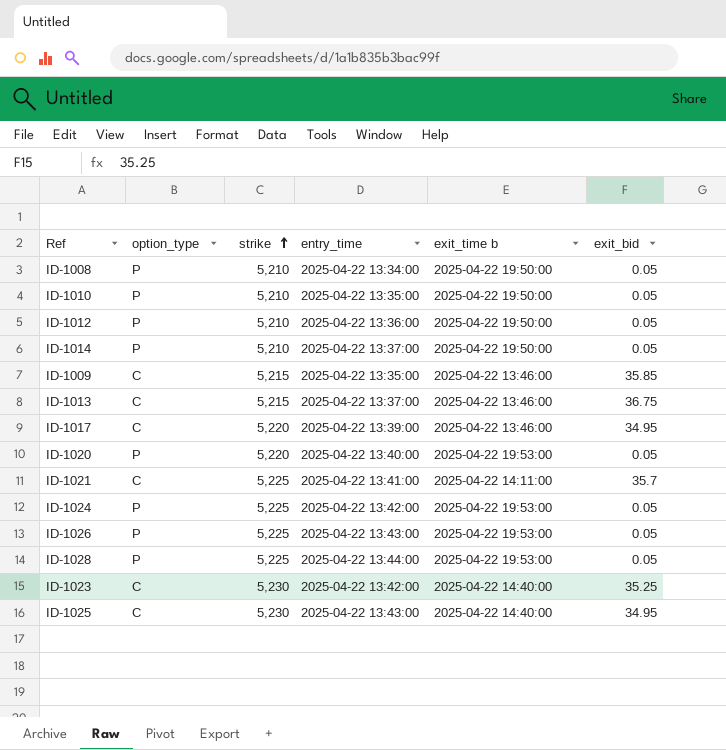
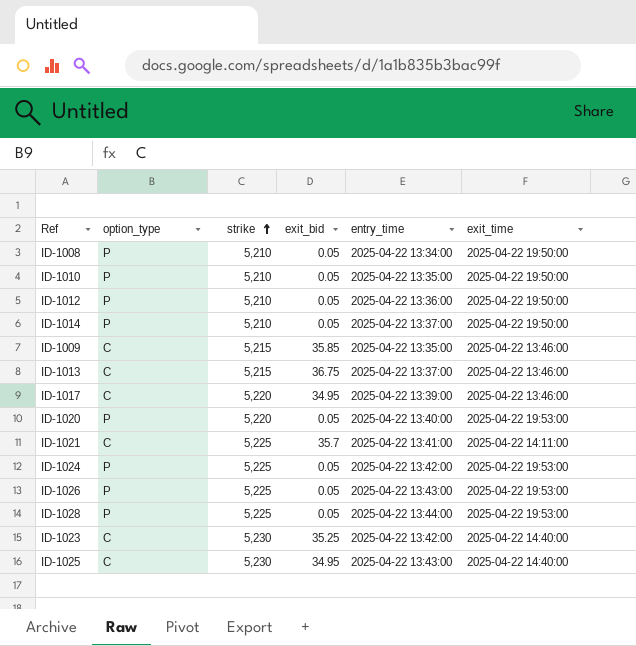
column exit_bid | position: 6 -> 4
column name: exit_time b -> exit_time

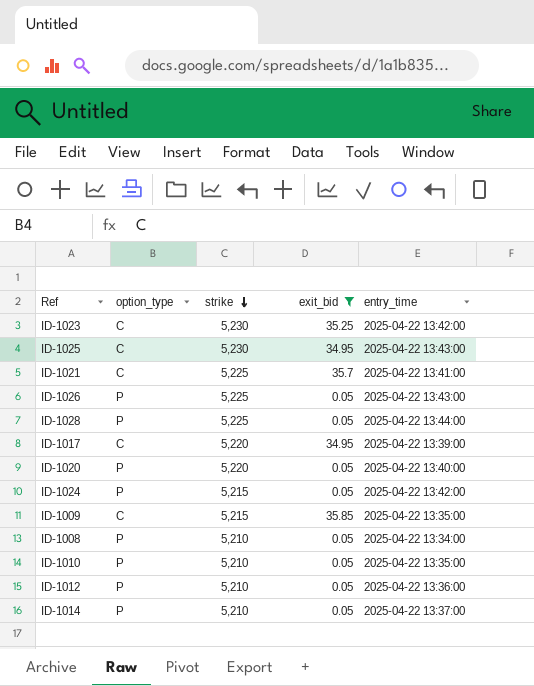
filter: none -> exit_bid != 36.75
row order: strike ascending -> strike descending
column exit_time | position: 6 -> none
ID-1024 | strike: 5,225 -> 5,215

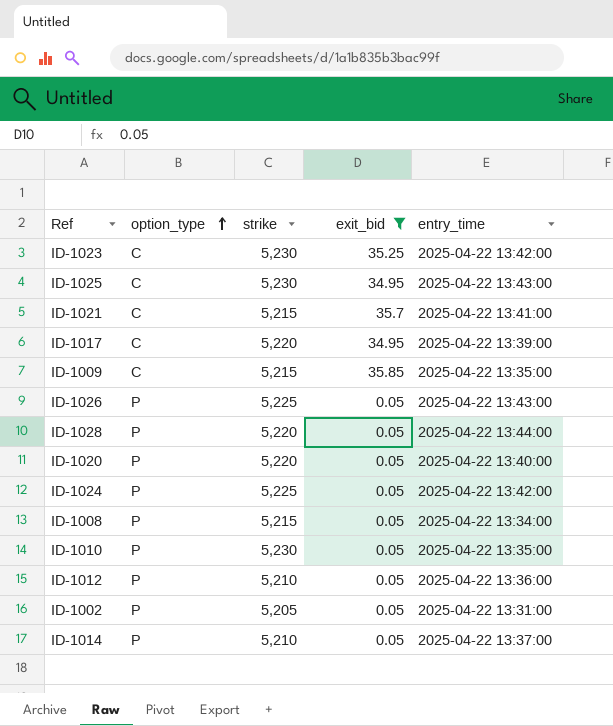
row order: strike descending -> option_type ascending
ID-1021 | strike: 5,225 -> 5,215
ID-1028 | strike: 5,225 -> 5,220
ID-1024 | strike: 5,215 -> 5,225
ID-1008 | strike: 5,210 -> 5,215
ID-1010 | strike: 5,210 -> 5,230
row ID-1002: none -> P | 5,205 | 0.05 | 2025-04-22 13:31:00

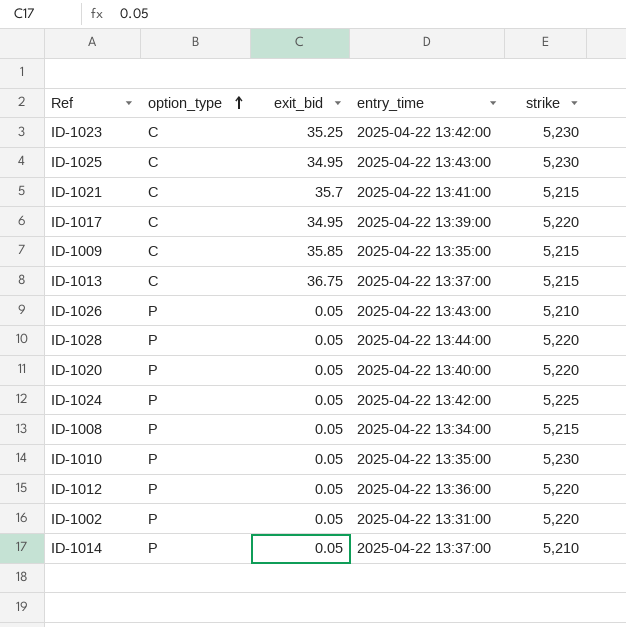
filter: exit_bid != 36.75 -> none
column strike | position: 3 -> 5
ID-1026 | strike: 5,225 -> 5,210
ID-1012 | strike: 5,210 -> 5,220
ID-1002 | strike: 5,205 -> 5,220

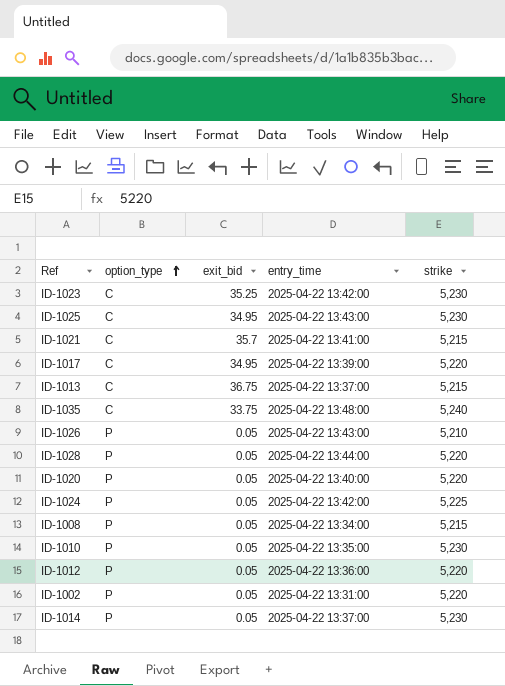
row ID-1009: C | 35.85 | 2025-04-22 13:35:00 | 5,215 -> none
row ID-1035: none -> C | 33.75 | 2025-04-22 13:48:00 | 5,240
ID-1014 | strike: 5,210 -> 5,230

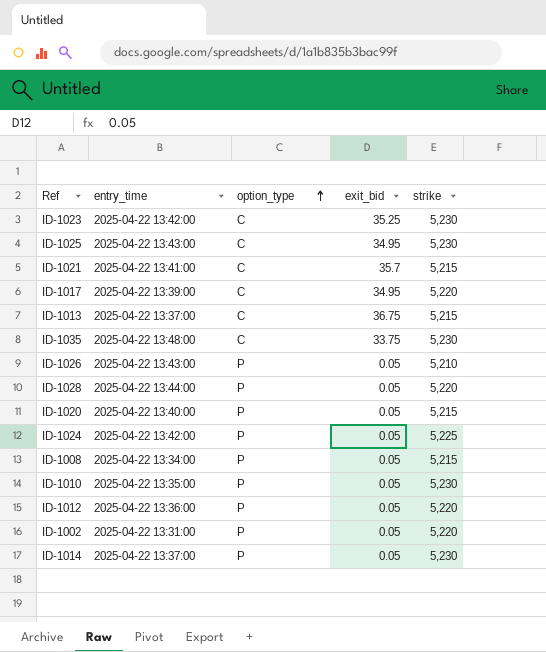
column entry_time | position: 4 -> 2
ID-1035 | strike: 5,240 -> 5,230
ID-1020 | strike: 5,220 -> 5,215

